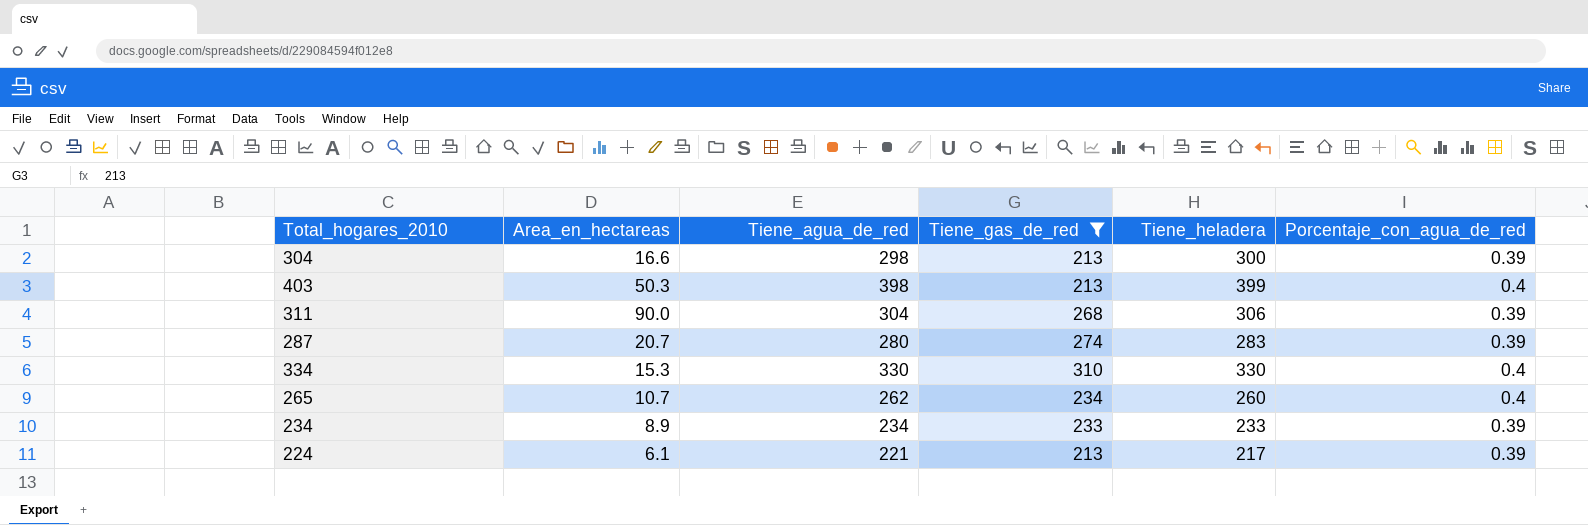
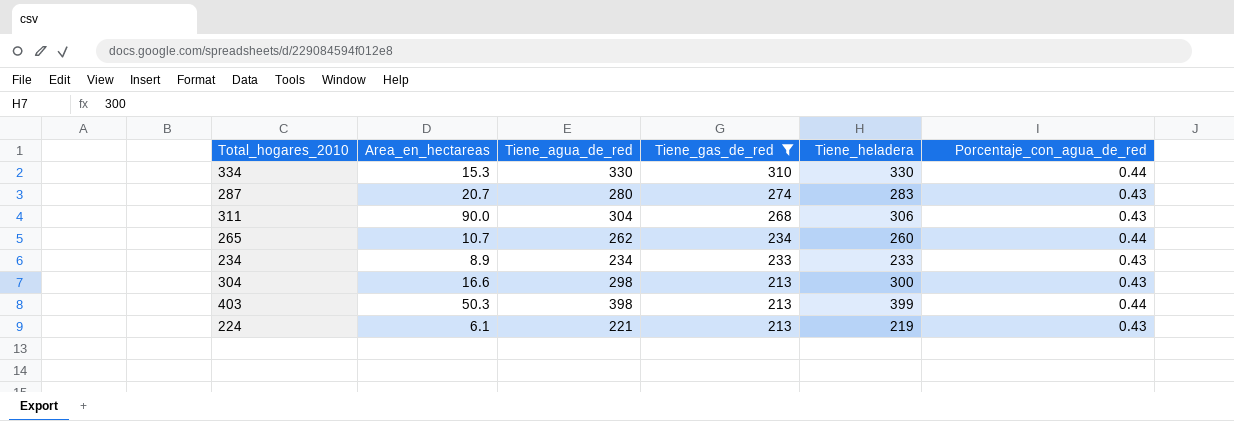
row order: none -> Tiene_gas_de_red descending
334 | Porcentaje_con_agua_de_red: 0.4 -> 0.44
287 | Porcentaje_con_agua_de_red: 0.39 -> 0.43
311 | Porcentaje_con_agua_de_red: 0.39 -> 0.43
265 | Porcentaje_con_agua_de_red: 0.4 -> 0.44
234 | Porcentaje_con_agua_de_red: 0.39 -> 0.43
304 | Porcentaje_con_agua_de_red: 0.39 -> 0.43
403 | Porcentaje_con_agua_de_red: 0.4 -> 0.44
224 | Tiene_heladera: 217 -> 219
224 | Porcentaje_con_agua_de_red: 0.39 -> 0.43

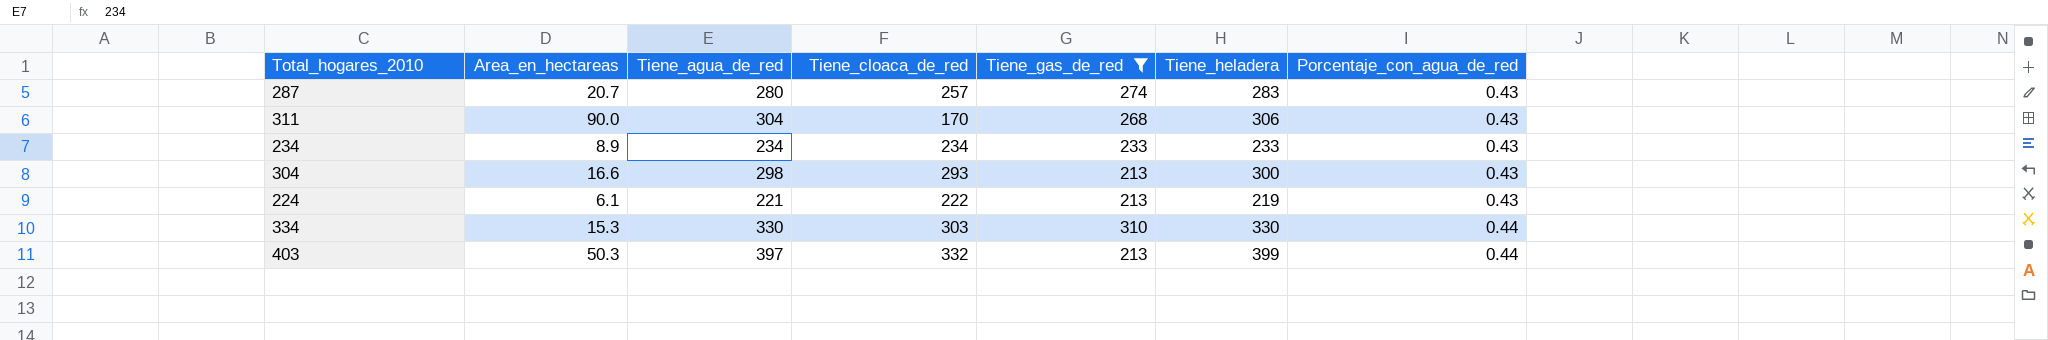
row order: Tiene_gas_de_red descending -> Porcentaje_con_agua_de_red ascending
column Tiene_cloaca_de_red | position: none -> 4
row 265: 10.7 | 262 | 234 | 260 | 0.44 -> none
403 | Tiene_agua_de_red: 398 -> 397

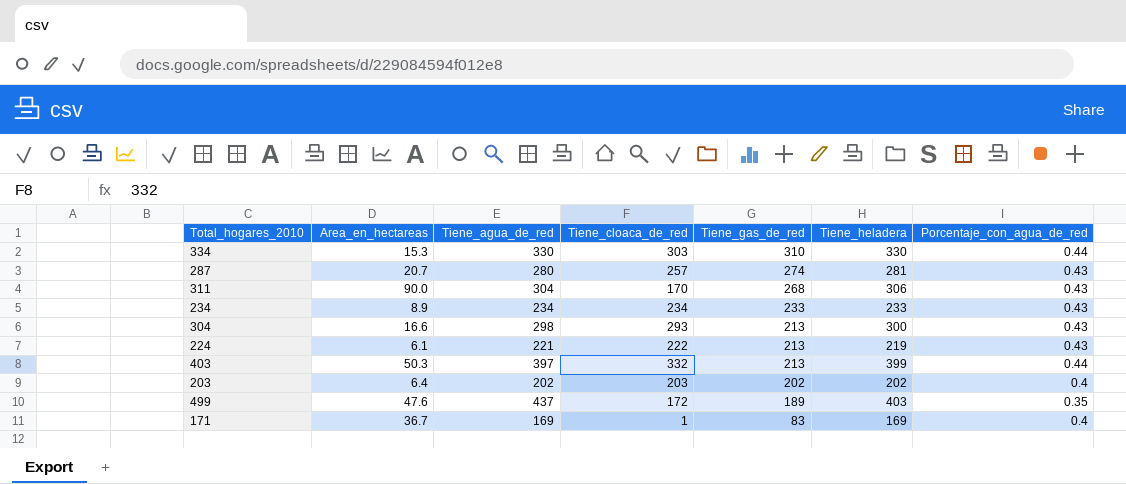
filter: Tiene_gas_de_red >= 213 -> none
row order: Porcentaje_con_agua_de_red ascending -> Tiene_gas_de_red descending
287 | Tiene_heladera: 283 -> 281

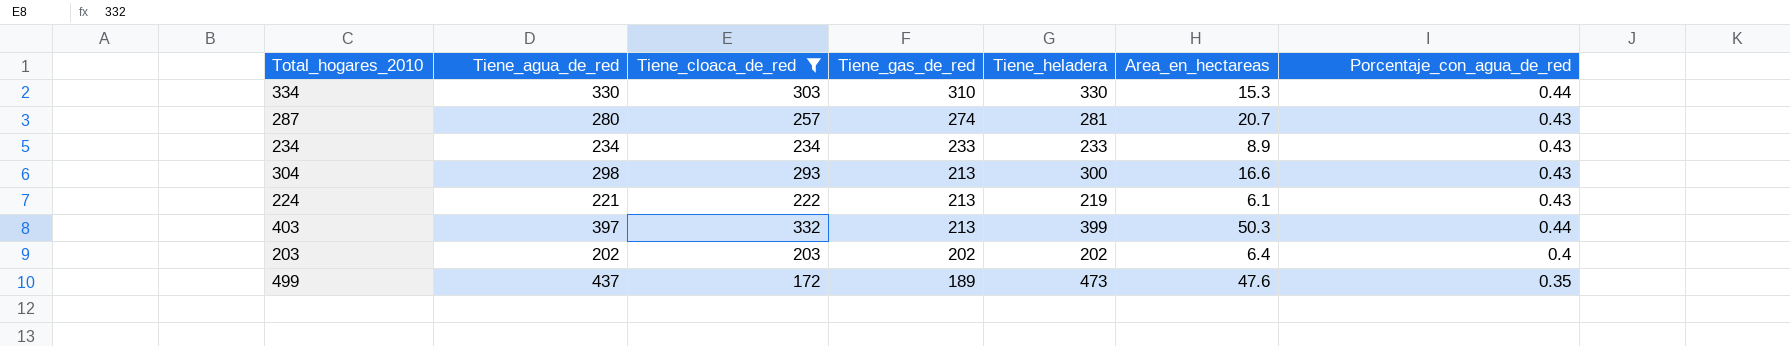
filter: none -> Tiene_cloaca_de_red >= 172
column Area_en_hectareas | position: 2 -> 6
499 | Tiene_heladera: 403 -> 473

